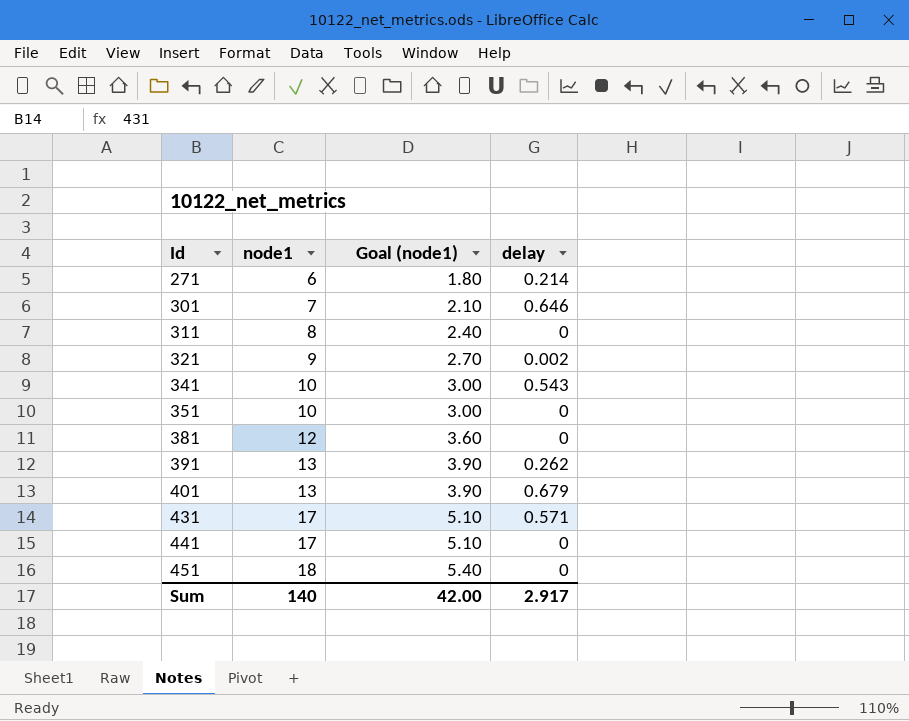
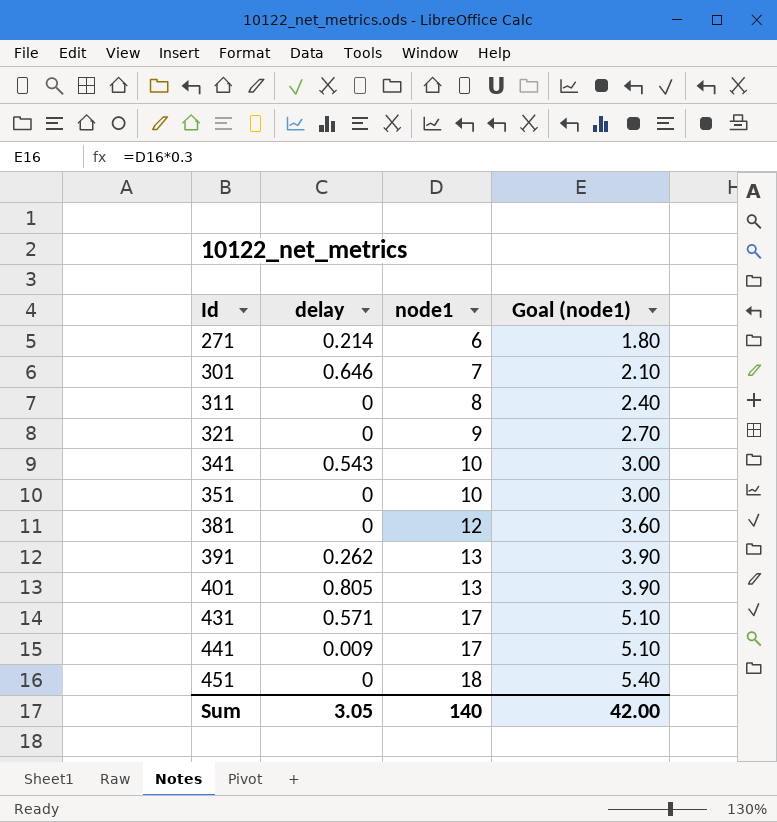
column delay | position: 4 -> 2
321 | delay: 0.002 -> 0
401 | delay: 0.679 -> 0.805
441 | delay: 0 -> 0.009
Sum | delay: 2.917 -> 3.05

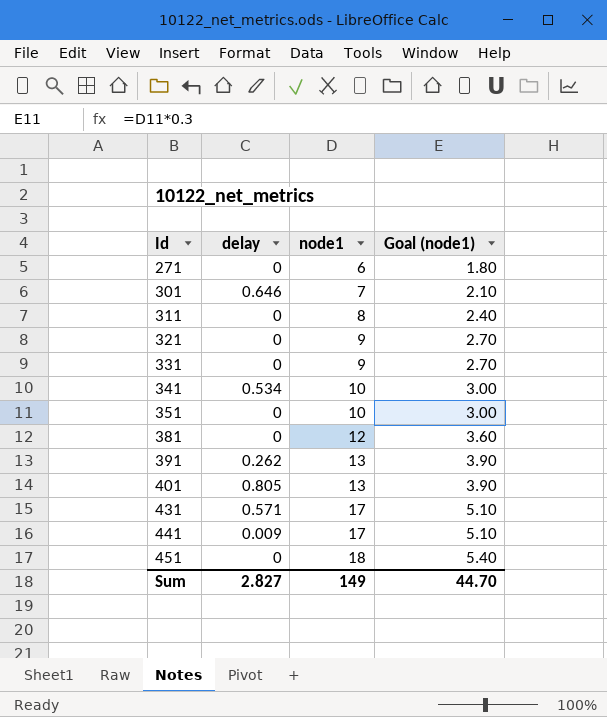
271 | delay: 0.214 -> 0
row 331: none -> 0 | 9 | 2.70
341 | delay: 0.543 -> 0.534
Sum | delay: 3.05 -> 2.827
Sum | node1: 140 -> 149
Sum | Goal (node1): 42.00 -> 44.70

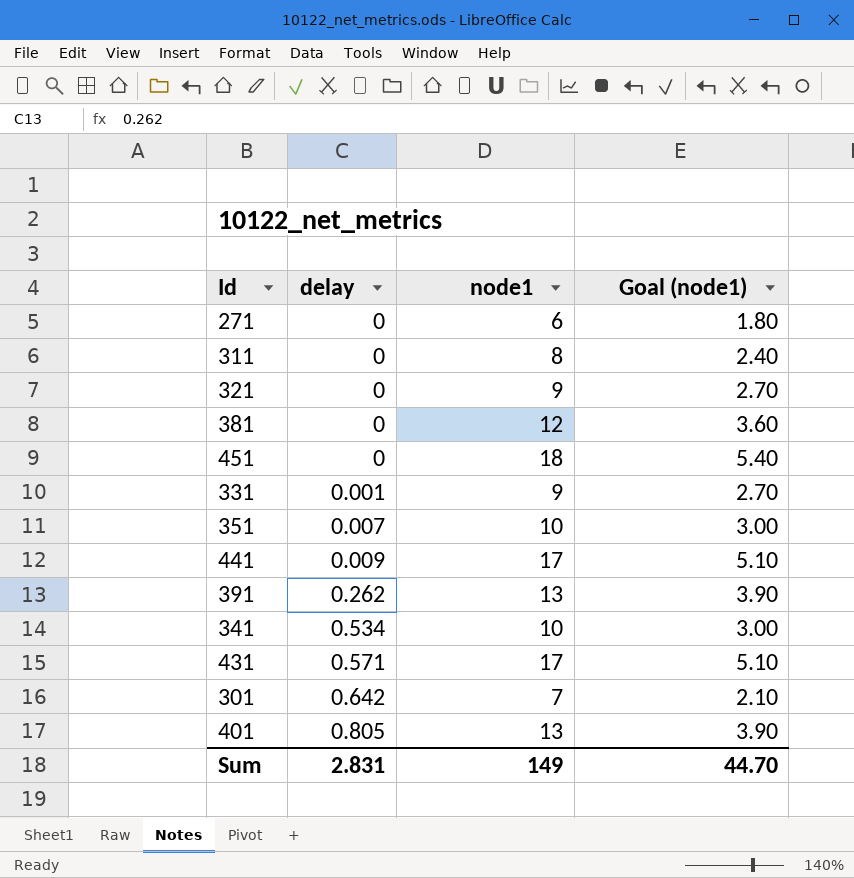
row order: Id ascending -> delay ascending
331 | delay: 0 -> 0.001
351 | delay: 0 -> 0.007
301 | delay: 0.646 -> 0.642
Sum | delay: 2.827 -> 2.831

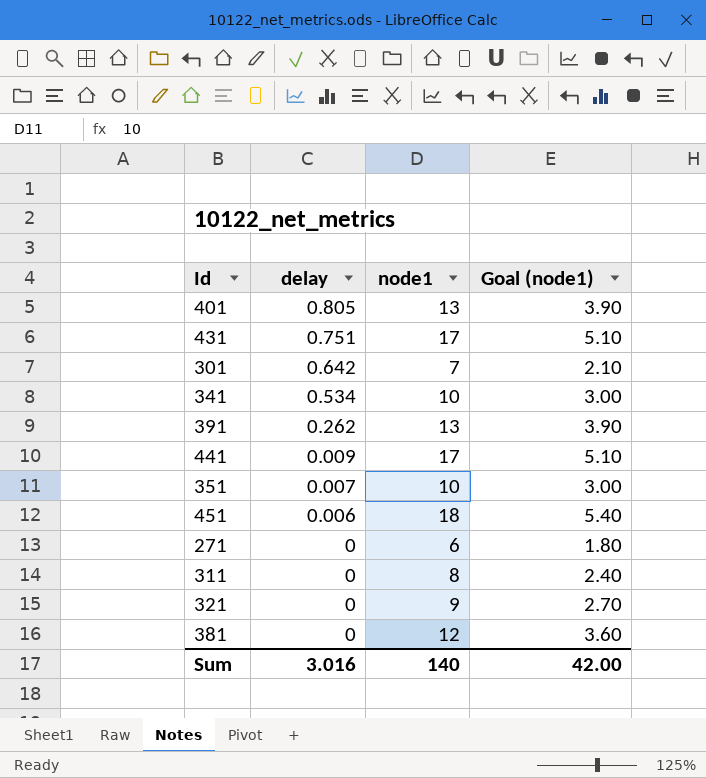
row order: delay ascending -> delay descending
row 331: 0.001 | 9 | 2.70 -> none
431 | delay: 0.571 -> 0.751
451 | delay: 0 -> 0.006
Sum | delay: 2.831 -> 3.016
Sum | node1: 149 -> 140
Sum | Goal (node1): 44.70 -> 42.00

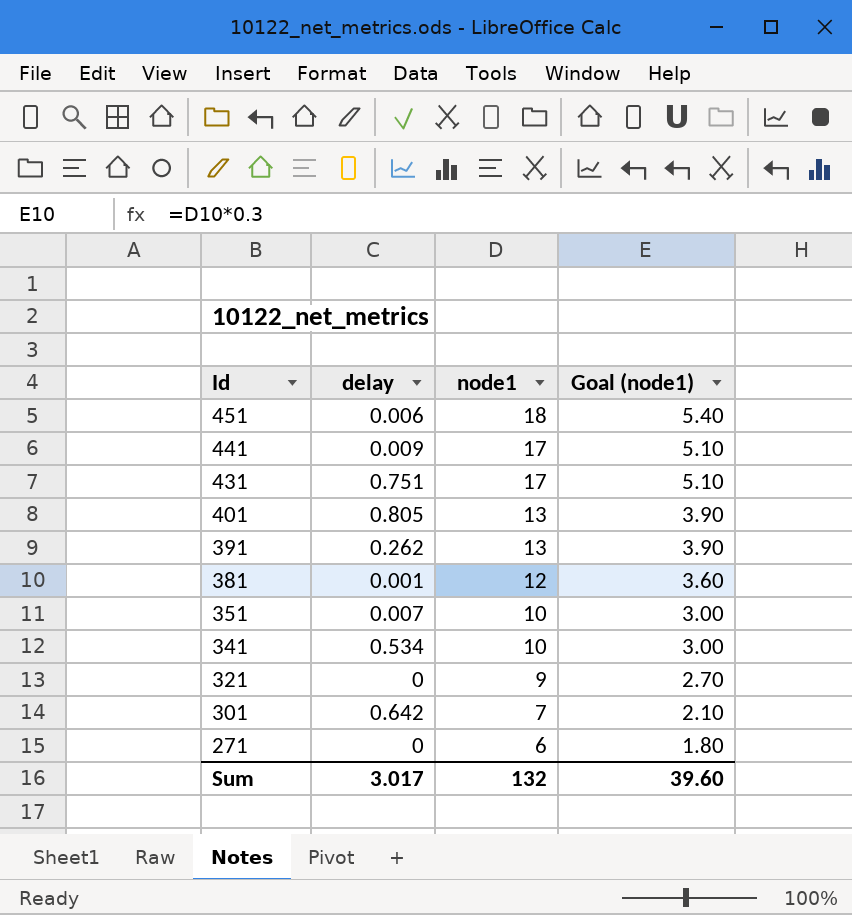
row order: delay descending -> Id descending
row 311: 0 | 8 | 2.40 -> none
381 | delay: 0 -> 0.001
Sum | delay: 3.016 -> 3.017
Sum | node1: 140 -> 132
Sum | Goal (node1): 42.00 -> 39.60

